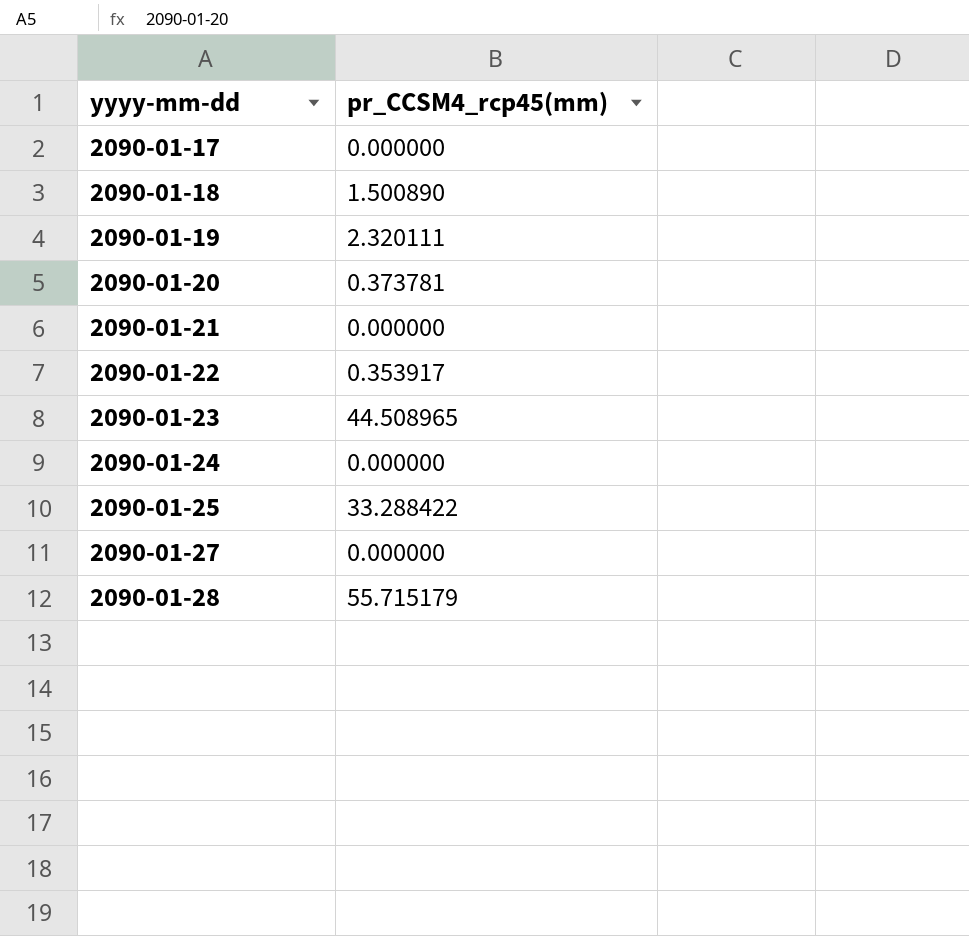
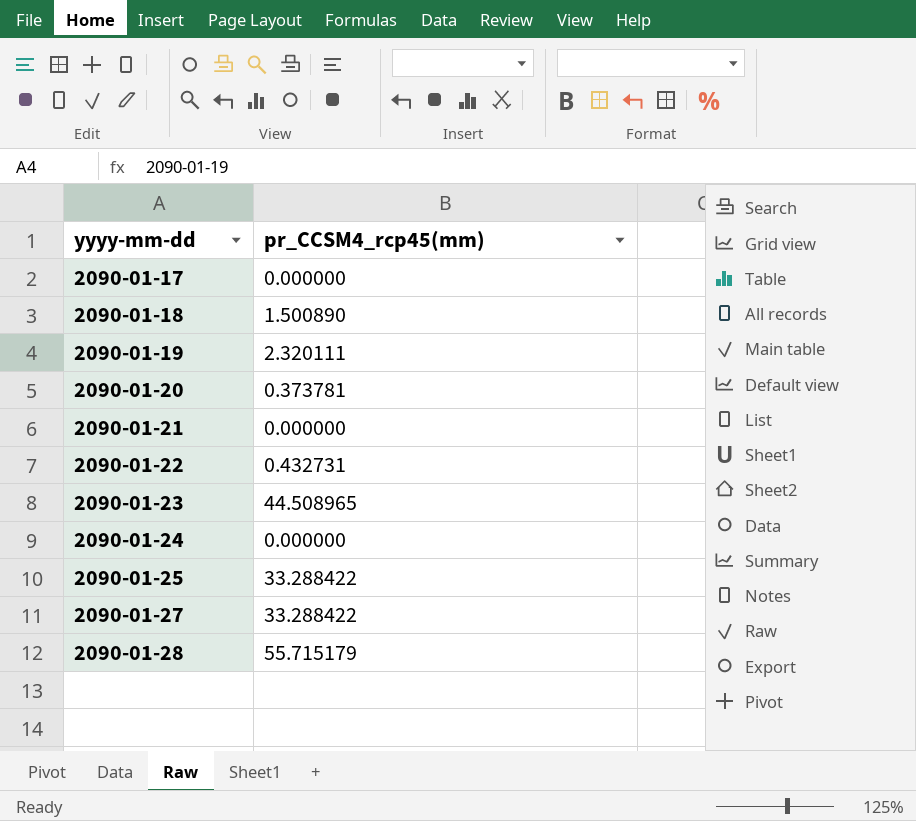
2090-01-22 | pr_CCSM4_rcp45(mm): 0.353917 -> 0.432731
2090-01-27 | pr_CCSM4_rcp45(mm): 0.000000 -> 33.288422

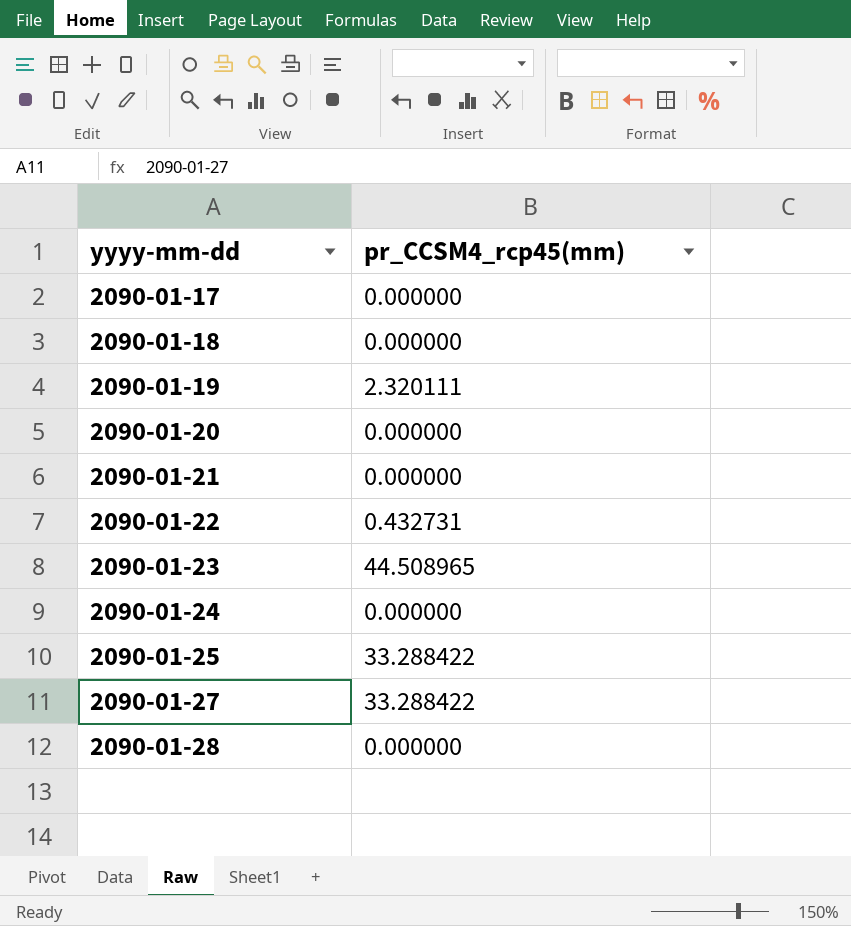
2090-01-18 | pr_CCSM4_rcp45(mm): 1.500890 -> 0.000000
2090-01-20 | pr_CCSM4_rcp45(mm): 0.373781 -> 0.000000
2090-01-28 | pr_CCSM4_rcp45(mm): 55.715179 -> 0.000000

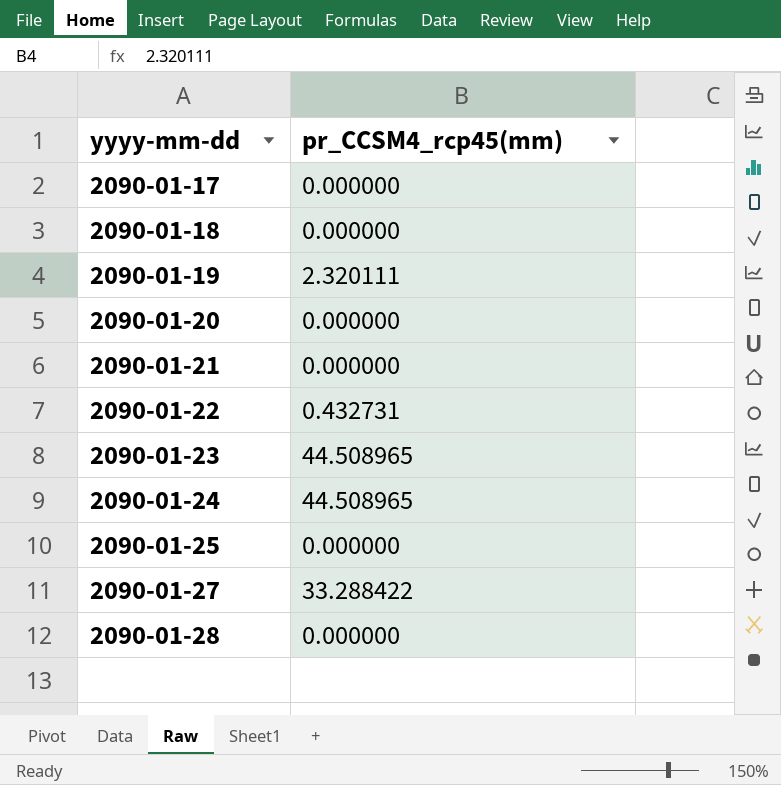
2090-01-24 | pr_CCSM4_rcp45(mm): 0.000000 -> 44.508965
2090-01-25 | pr_CCSM4_rcp45(mm): 33.288422 -> 0.000000

